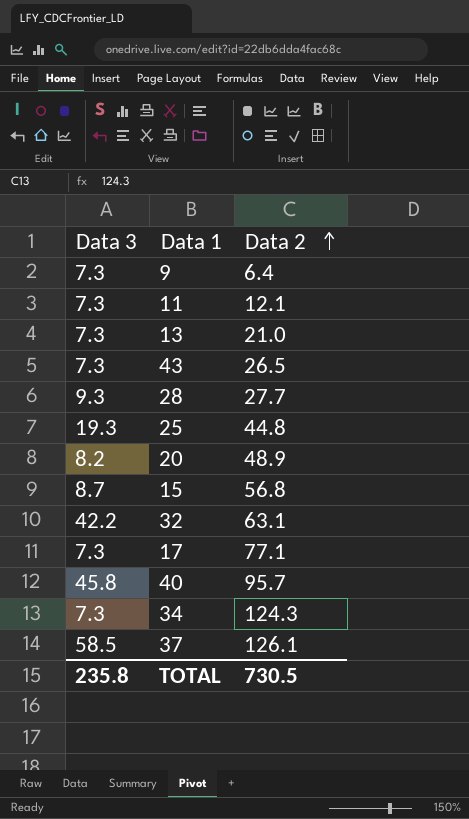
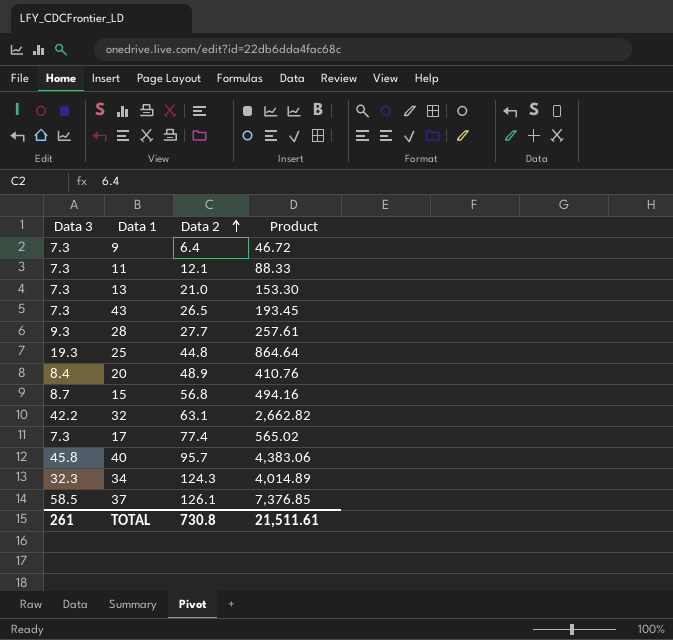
column Product | formula: none -> [Data 3] * [Data 2]
20 | Data 3: 8.2 -> 8.4
17 | Data 2: 77.1 -> 77.4
34 | Data 3: 7.3 -> 32.3
TOTAL | Data 3: 235.8 -> 261
TOTAL | Data 2: 730.5 -> 730.8

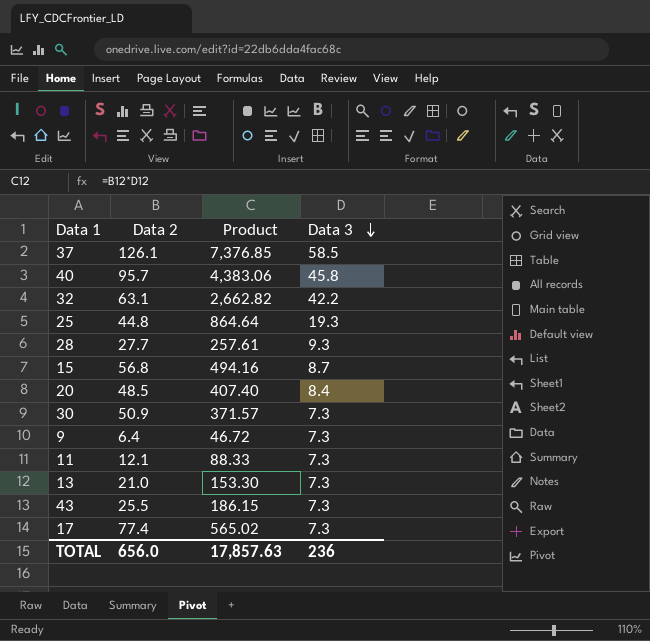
row order: Data 2 ascending -> Data 3 descending
column Data 3 | position: 1 -> 4
row 34: 32.3 | 124.3 | 4,014.89 -> none
20 | Data 2: 48.9 -> 48.5
20 | Product: 410.76 -> 407.40
row 30: none -> 50.9 | 371.57 | 7.3
43 | Data 2: 26.5 -> 25.5
43 | Product: 193.45 -> 186.15
TOTAL | Data 2: 730.8 -> 656.0
TOTAL | Product: 21,511.61 -> 17,857.63
TOTAL | Data 3: 261 -> 236

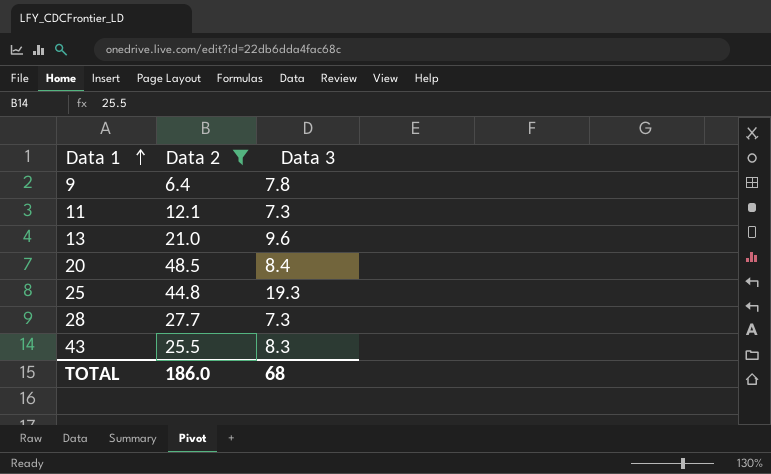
filter: none -> Data 2 <= 48.5
row order: Data 3 descending -> Data 1 ascending
column Product | formula: [Data 2] * [Data 3] -> none
9 | Data 3: 7.3 -> 7.8
13 | Data 3: 7.3 -> 9.6
28 | Data 3: 9.3 -> 7.3
43 | Data 3: 7.3 -> 8.3
TOTAL | Data 2: 656.0 -> 186.0
TOTAL | Data 3: 236 -> 68

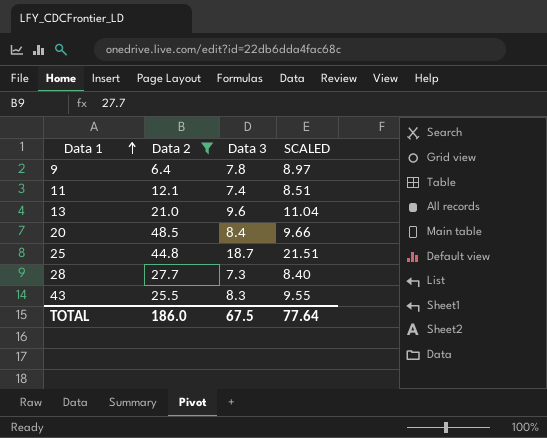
column SCALED | formula: none -> [Data 3] * 1.15
11 | Data 3: 7.3 -> 7.4
25 | Data 3: 19.3 -> 18.7
TOTAL | Data 3: 68 -> 67.5

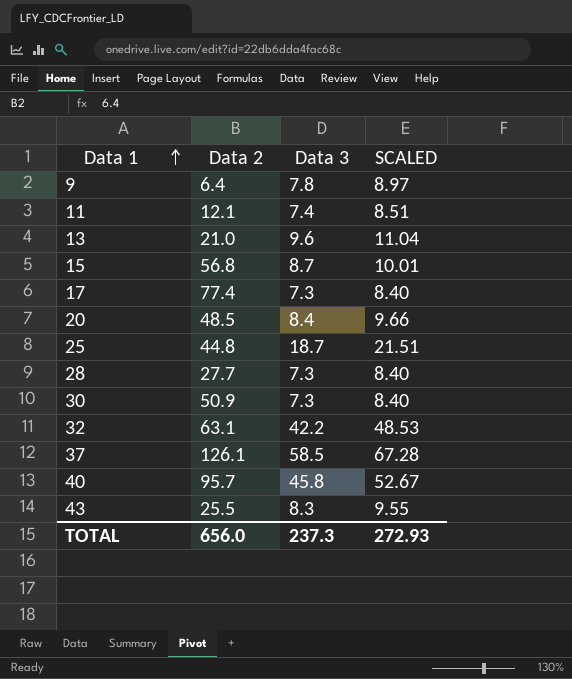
filter: Data 2 <= 48.5 -> none
TOTAL | Data 2: 186.0 -> 656.0
TOTAL | Data 3: 67.5 -> 237.3
TOTAL | SCALED: 77.64 -> 272.93

